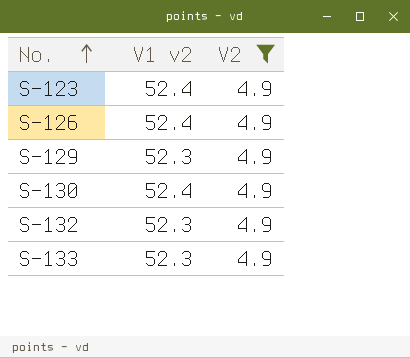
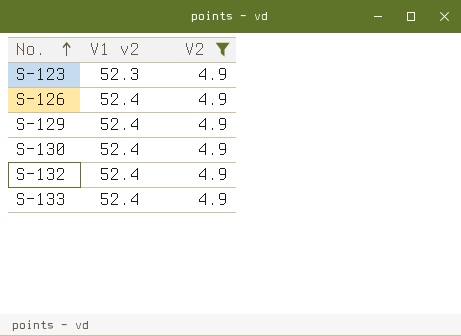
S-123 | V1 v2: 52.4 -> 52.3
S-129 | V1 v2: 52.3 -> 52.4
S-132 | V1 v2: 52.3 -> 52.4
S-133 | V1 v2: 52.3 -> 52.4

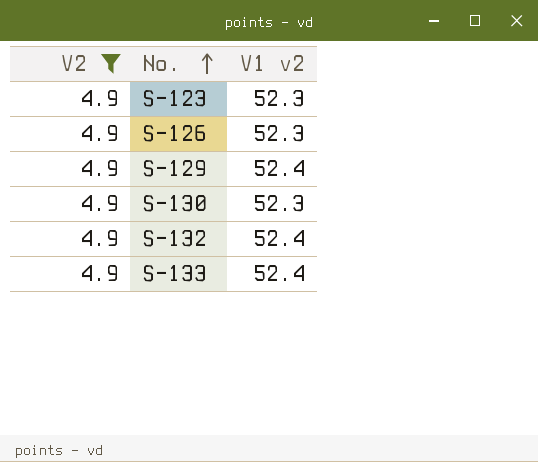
column V2 | position: 3 -> 1
S-126 | V1 v2: 52.4 -> 52.3
S-130 | V1 v2: 52.4 -> 52.3

